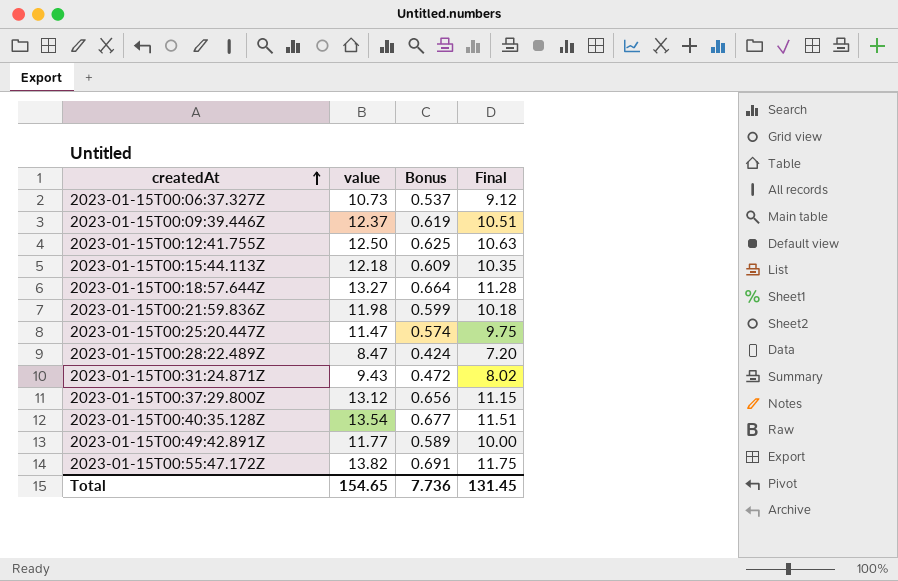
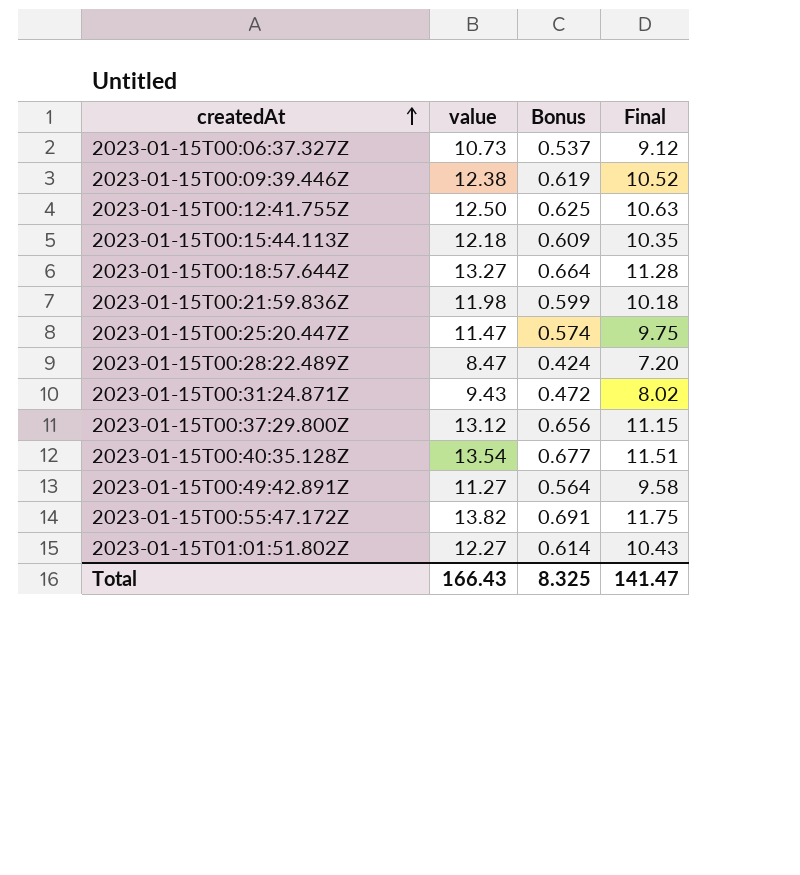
2023-01-15T00:09:39.446Z | value: 12.37 -> 12.38
2023-01-15T00:09:39.446Z | Final: 10.51 -> 10.52
2023-01-15T00:49:42.891Z | value: 11.77 -> 11.27
2023-01-15T00:49:42.891Z | Bonus: 0.589 -> 0.564
2023-01-15T00:49:42.891Z | Final: 10.00 -> 9.58
row 2023-01-15T01:01:51.802Z: none -> 12.27 | 0.614 | 10.43
Total | value: 154.65 -> 166.43
Total | Bonus: 7.736 -> 8.325
Total | Final: 131.45 -> 141.47

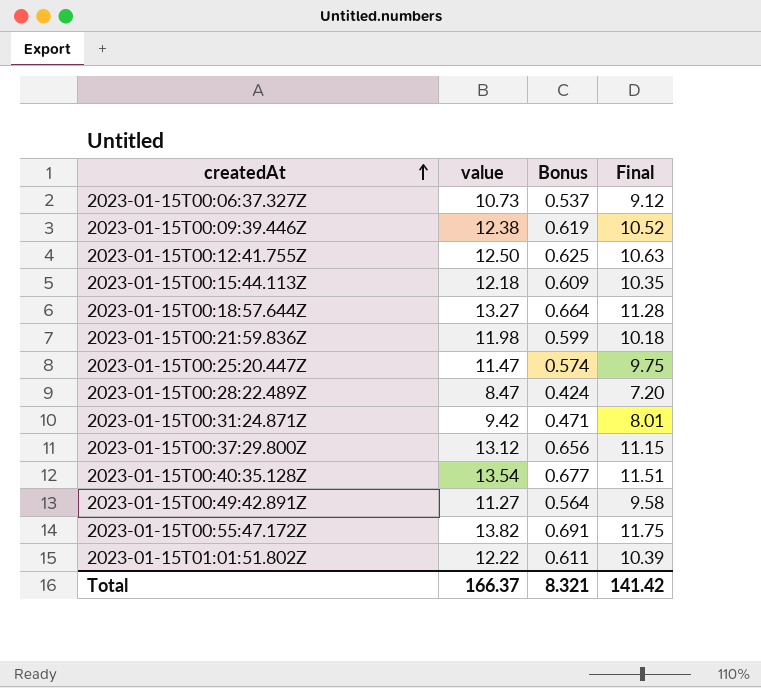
2023-01-15T00:31:24.871Z | value: 9.43 -> 9.42
2023-01-15T00:31:24.871Z | Bonus: 0.472 -> 0.471
2023-01-15T00:31:24.871Z | Final: 8.02 -> 8.01
2023-01-15T01:01:51.802Z | value: 12.27 -> 12.22
2023-01-15T01:01:51.802Z | Bonus: 0.614 -> 0.611
2023-01-15T01:01:51.802Z | Final: 10.43 -> 10.39
Total | value: 166.43 -> 166.37
Total | Bonus: 8.325 -> 8.321
Total | Final: 141.47 -> 141.42

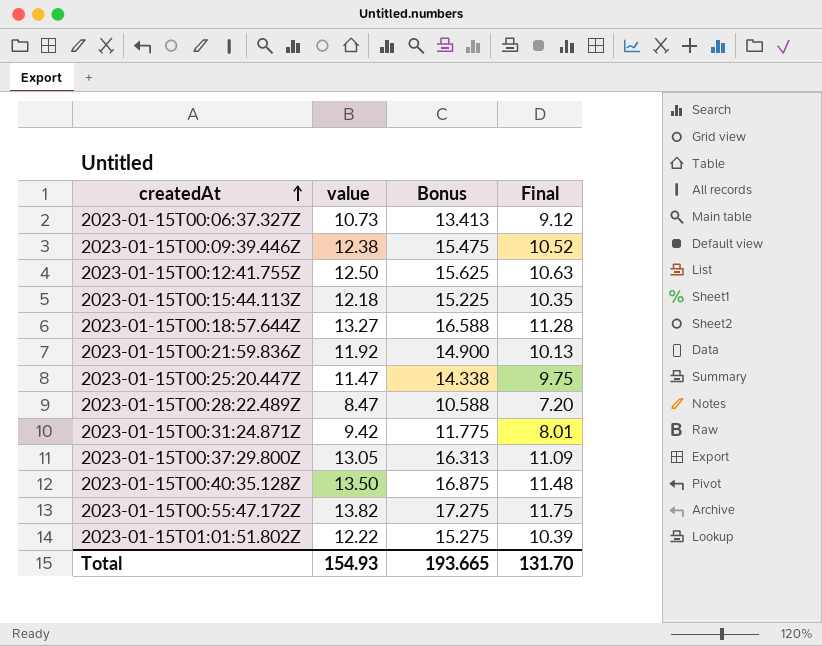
column Bonus | formula: [value] * 0.05 -> [value] * 1.25
row 2023-01-15T00:49:42.891Z: 11.27 | 0.564 | 9.58 -> none
2023-01-15T00:21:59.836Z | value: 11.98 -> 11.92
2023-01-15T00:21:59.836Z | Final: 10.18 -> 10.13
2023-01-15T00:37:29.800Z | value: 13.12 -> 13.05
2023-01-15T00:37:29.800Z | Final: 11.15 -> 11.09
2023-01-15T00:40:35.128Z | value: 13.54 -> 13.50
2023-01-15T00:40:35.128Z | Final: 11.51 -> 11.48
Total | value: 166.37 -> 154.93
Total | Bonus: 8.321 -> 193.665
Total | Final: 141.42 -> 131.70

